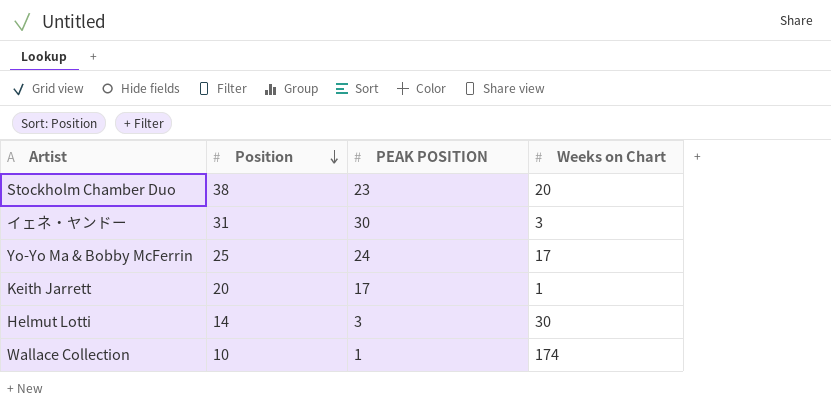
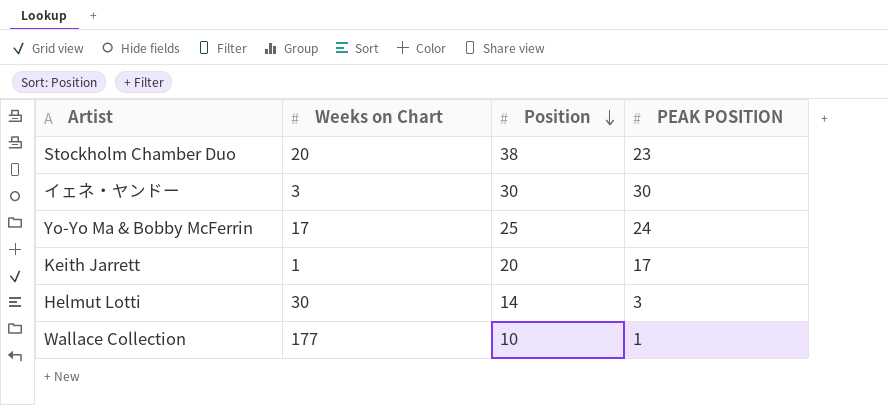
column Weeks on Chart | position: 4 -> 2
イェネ・ヤンドー | Position: 31 -> 30
Wallace Collection | Weeks on Chart: 174 -> 177

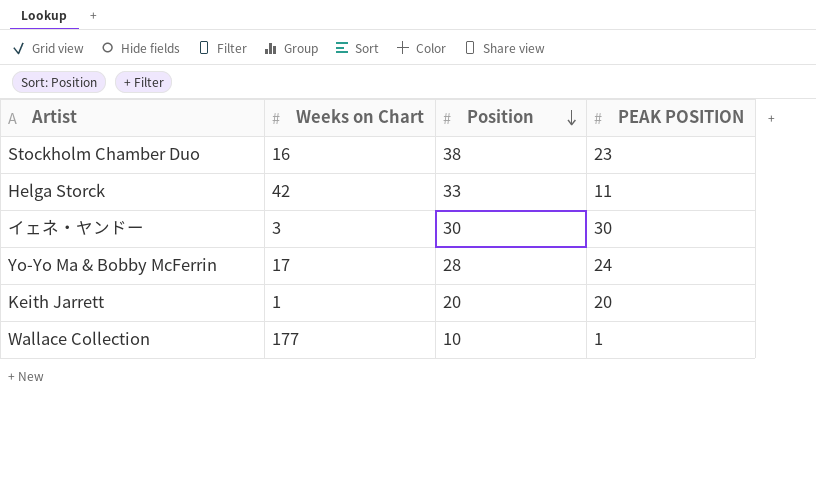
row Helmut Lotti: 30 | 14 | 3 -> none
Stockholm Chamber Duo | Weeks on Chart: 20 -> 16
row Helga Storck: none -> 42 | 33 | 11
Yo-Yo Ma & Bobby McFerrin | Position: 25 -> 28
Keith Jarrett | PEAK POSITION: 17 -> 20

